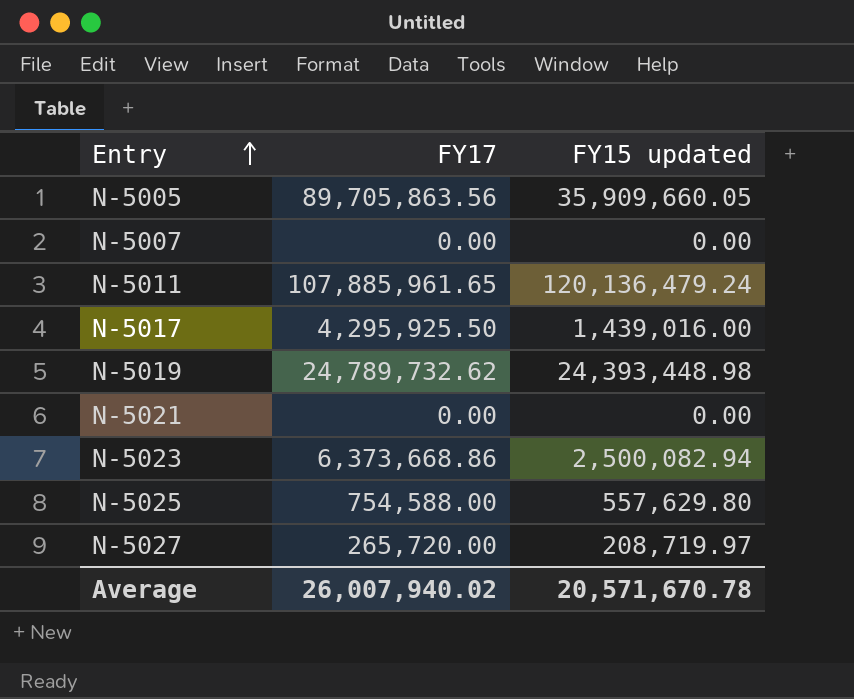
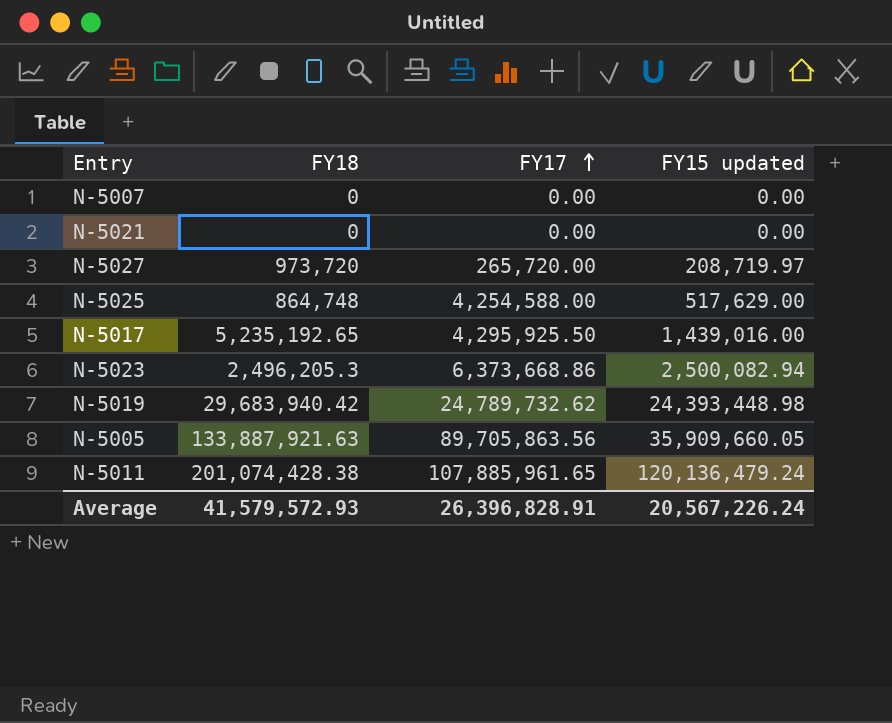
row order: Entry ascending -> FY17 ascending
column FY18 | position: none -> 2
N-5025 | FY17: 754,588.00 -> 4,254,588.00
N-5025 | FY15 updated: 557,629.80 -> 517,629.00
Average | FY17: 26,007,940.02 -> 26,396,828.91
Average | FY15 updated: 20,571,670.78 -> 20,567,226.24

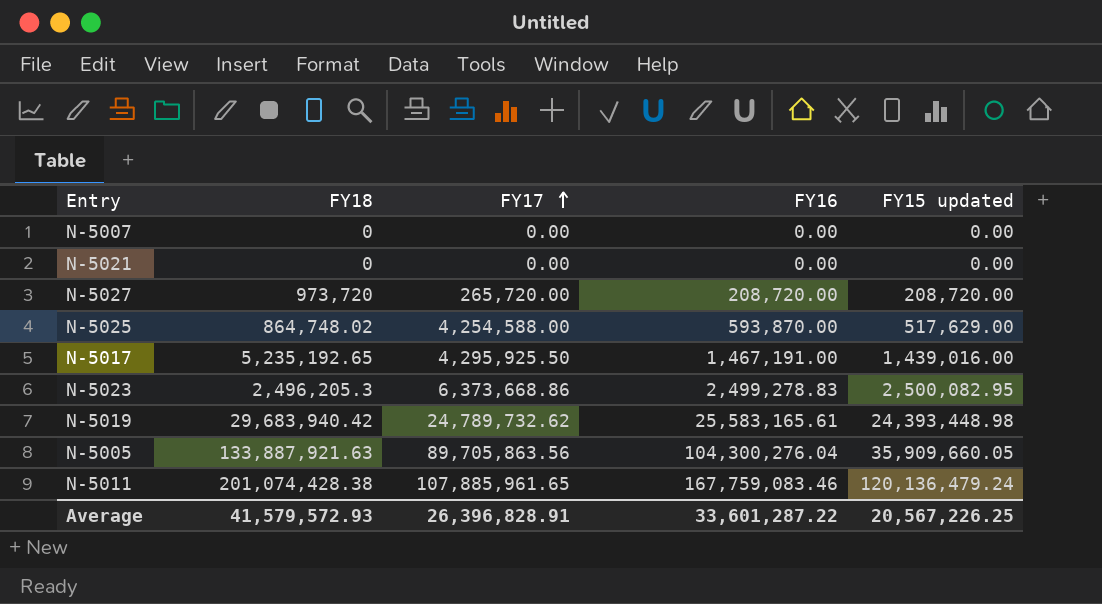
column FY16 | position: none -> 4
N-5027 | FY15 updated: 208,719.97 -> 208,720.00
N-5025 | FY18: 864,748 -> 864,748.02
N-5023 | FY15 updated: 2,500,082.94 -> 2,500,082.95
Average | FY15 updated: 20,567,226.24 -> 20,567,226.25

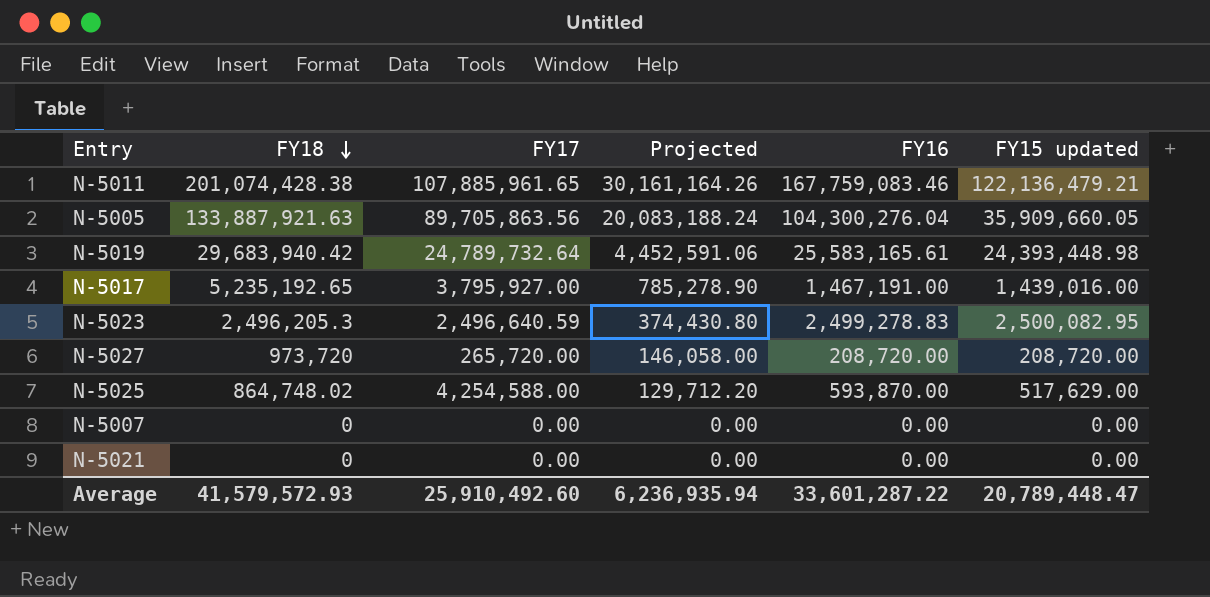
row order: FY17 ascending -> FY18 descending
column Projected | formula: none -> [FY18] * 0.15
N-5011 | FY15 updated: 120,136,479.24 -> 122,136,479.21
N-5019 | FY17: 24,789,732.62 -> 24,789,732.64
N-5017 | FY17: 4,295,925.50 -> 3,795,927.00
N-5023 | FY17: 6,373,668.86 -> 2,496,640.59
Average | FY17: 26,396,828.91 -> 25,910,492.60
Average | FY15 updated: 20,567,226.25 -> 20,789,448.47

